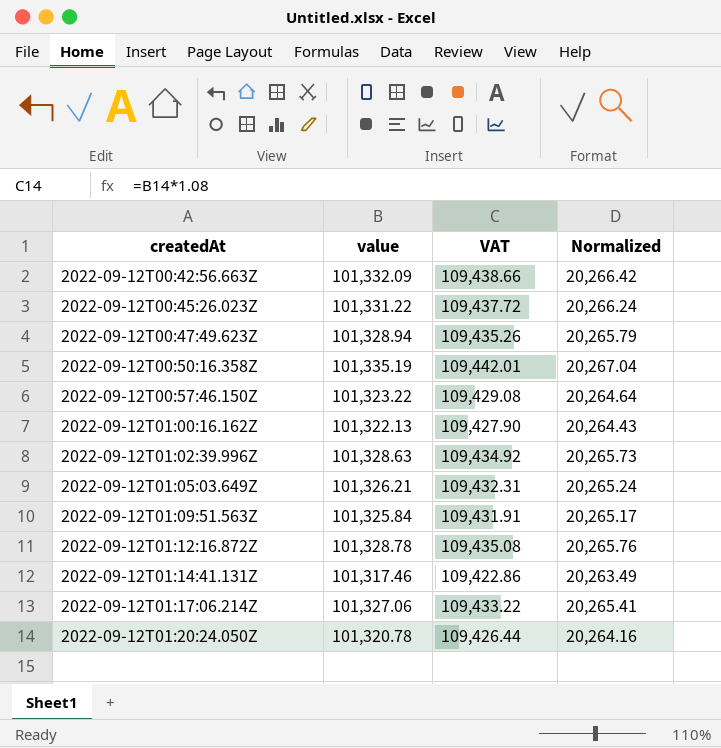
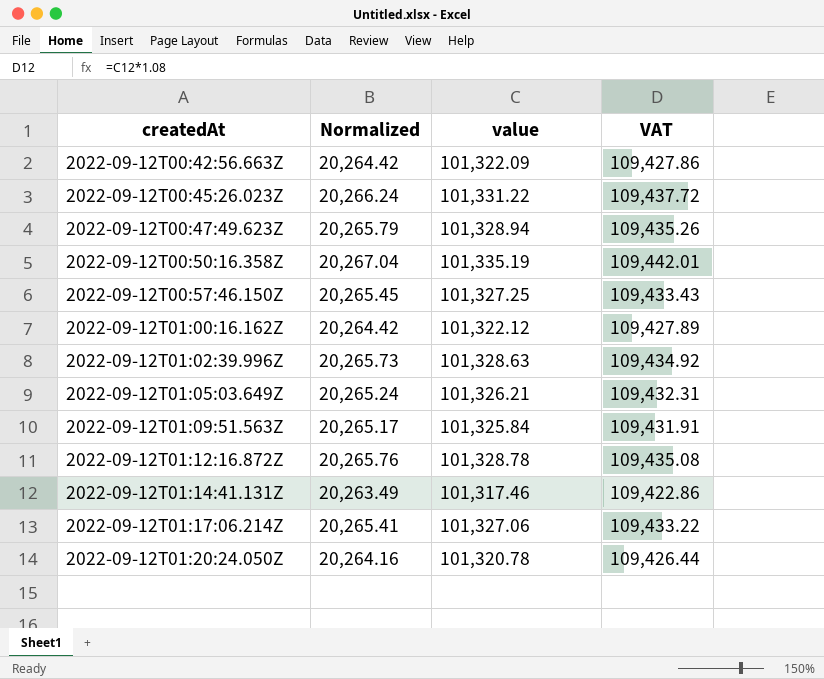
column Normalized | position: 4 -> 2
2022-09-12T00:42:56.663Z | Normalized: 20,266.42 -> 20,264.42
2022-09-12T00:42:56.663Z | value: 101,332.09 -> 101,322.09
2022-09-12T00:42:56.663Z | VAT: 109,438.66 -> 109,427.86
2022-09-12T00:57:46.150Z | Normalized: 20,264.64 -> 20,265.45
2022-09-12T00:57:46.150Z | value: 101,323.22 -> 101,327.25
2022-09-12T00:57:46.150Z | VAT: 109,429.08 -> 109,433.43
2022-09-12T01:00:16.162Z | Normalized: 20,264.43 -> 20,264.42
2022-09-12T01:00:16.162Z | value: 101,322.13 -> 101,322.12
2022-09-12T01:00:16.162Z | VAT: 109,427.90 -> 109,427.89

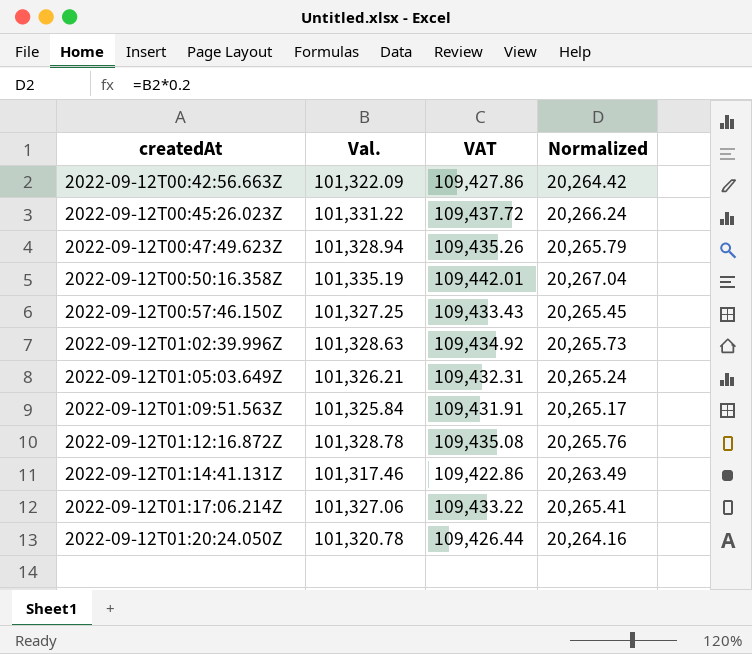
column name: value -> Val.
column Normalized | position: 2 -> 4
row 2022-09-12T01:00:16.162Z: 20,264.42 | 101,322.12 | 109,427.89 -> none

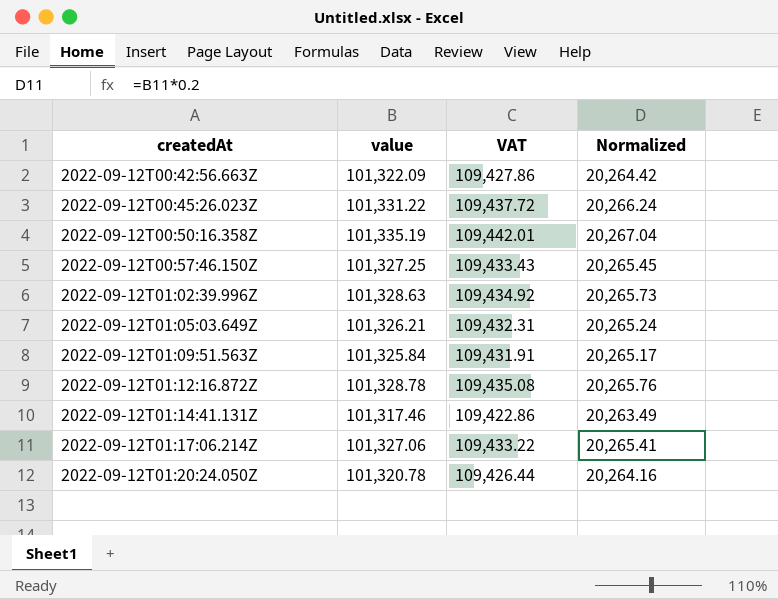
column name: Val. -> value
row 2022-09-12T00:47:49.623Z: 101,328.94 | 109,435.26 | 20,265.79 -> none

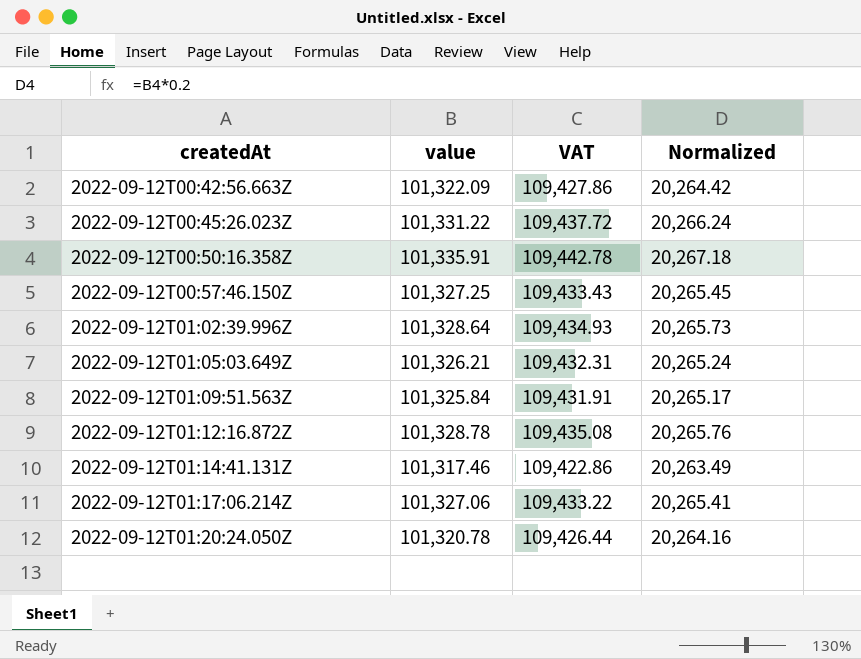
2022-09-12T00:50:16.358Z | value: 101,335.19 -> 101,335.91
2022-09-12T00:50:16.358Z | VAT: 109,442.01 -> 109,442.78
2022-09-12T00:50:16.358Z | Normalized: 20,267.04 -> 20,267.18
2022-09-12T01:02:39.996Z | value: 101,328.63 -> 101,328.64
2022-09-12T01:02:39.996Z | VAT: 109,434.92 -> 109,434.93

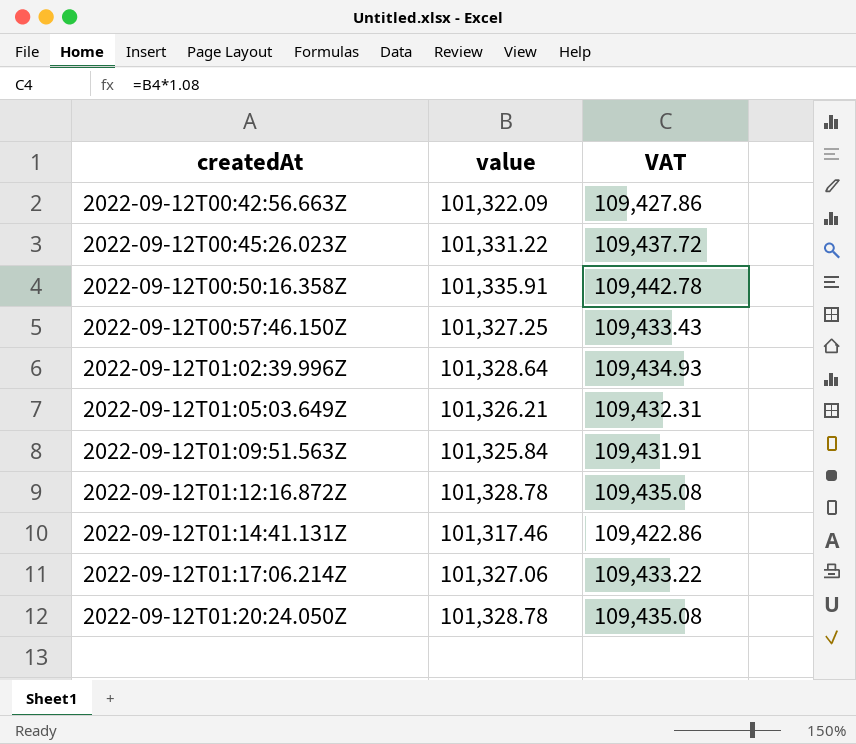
column Normalized | formula: [value] * 0.2 -> none
2022-09-12T01:20:24.050Z | value: 101,320.78 -> 101,328.78
2022-09-12T01:20:24.050Z | VAT: 109,426.44 -> 109,435.08

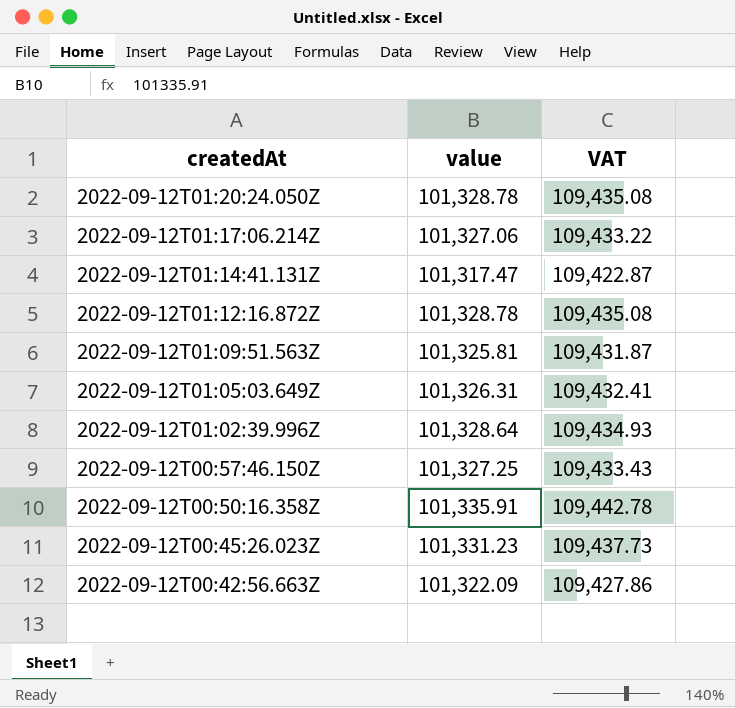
row order: createdAt ascending -> createdAt descending
2022-09-12T01:14:41.131Z | value: 101,317.46 -> 101,317.47
2022-09-12T01:14:41.131Z | VAT: 109,422.86 -> 109,422.87
2022-09-12T01:09:51.563Z | value: 101,325.84 -> 101,325.81
2022-09-12T01:09:51.563Z | VAT: 109,431.91 -> 109,431.87
2022-09-12T01:05:03.649Z | value: 101,326.21 -> 101,326.31
2022-09-12T01:05:03.649Z | VAT: 109,432.31 -> 109,432.41
2022-09-12T00:45:26.023Z | value: 101,331.22 -> 101,331.23
2022-09-12T00:45:26.023Z | VAT: 109,437.72 -> 109,437.73

